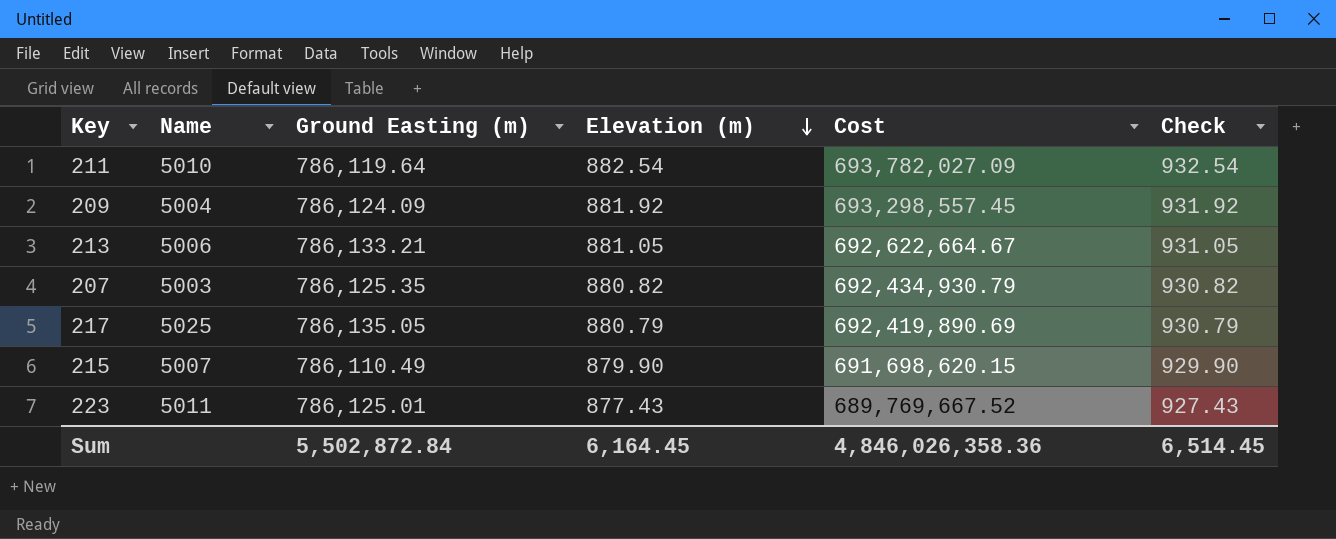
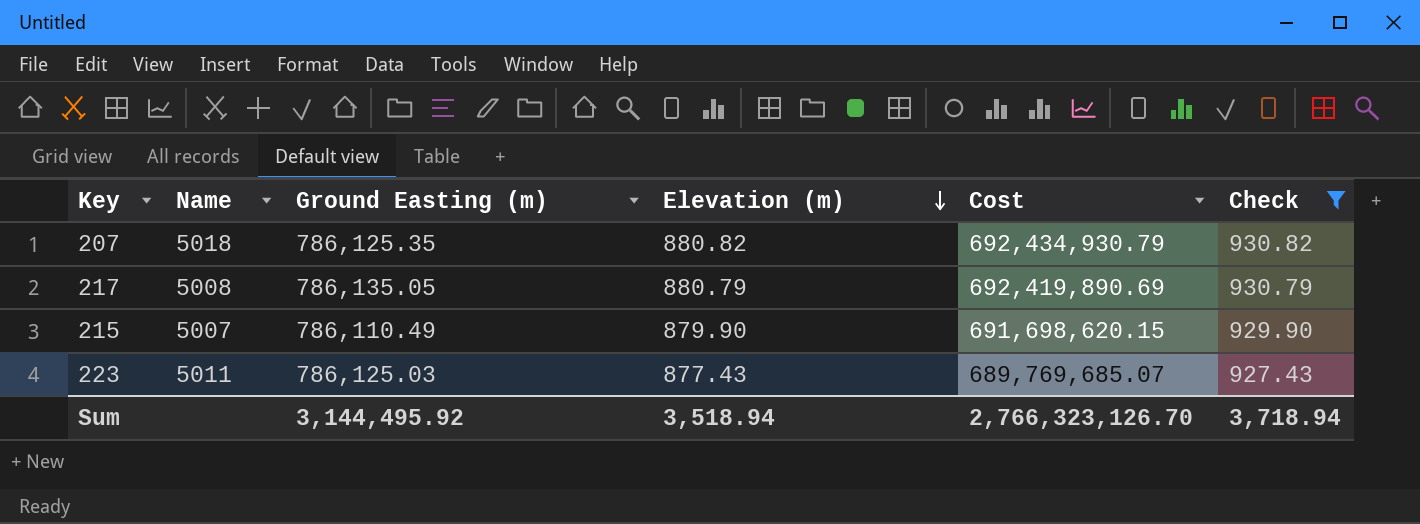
filter: none -> Check <= 930.82
207 | Name: 5003 -> 5018
217 | Name: 5025 -> 5008
223 | Ground Easting (m): 786,125.01 -> 786,125.03
223 | Cost: 689,769,667.52 -> 689,769,685.07
Sum | Ground Easting (m): 5,502,872.84 -> 3,144,495.92
Sum | Elevation (m): 6,164.45 -> 3,518.94
Sum | Cost: 4,846,026,358.36 -> 2,766,323,126.70
Sum | Check: 6,514.45 -> 3,718.94

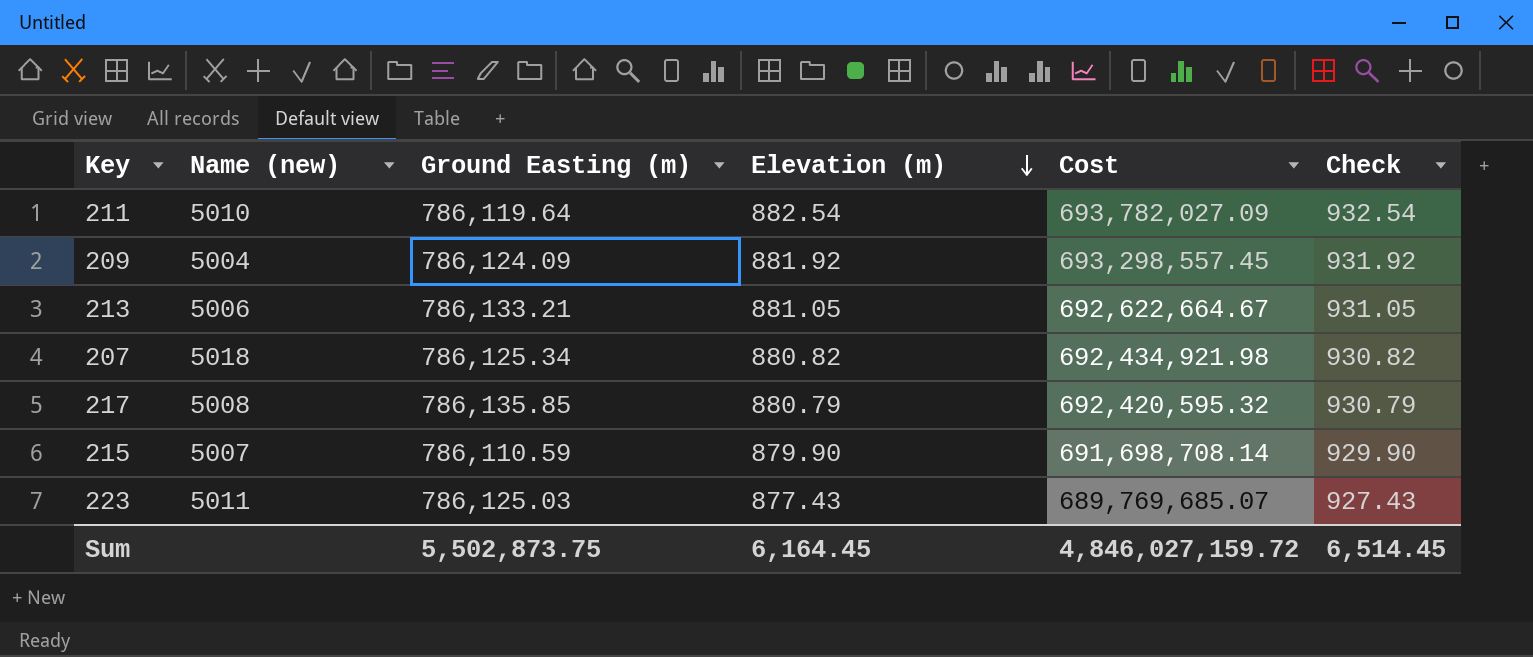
filter: Check <= 930.82 -> none
column name: Name -> Name (new)
207 | Ground Easting (m): 786,125.35 -> 786,125.34
207 | Cost: 692,434,930.79 -> 692,434,921.98
217 | Ground Easting (m): 786,135.05 -> 786,135.85
217 | Cost: 692,419,890.69 -> 692,420,595.32
215 | Ground Easting (m): 786,110.49 -> 786,110.59
215 | Cost: 691,698,620.15 -> 691,698,708.14
Sum | Ground Easting (m): 3,144,495.92 -> 5,502,873.75
Sum | Elevation (m): 3,518.94 -> 6,164.45
Sum | Cost: 2,766,323,126.70 -> 4,846,027,159.72
Sum | Check: 3,718.94 -> 6,514.45

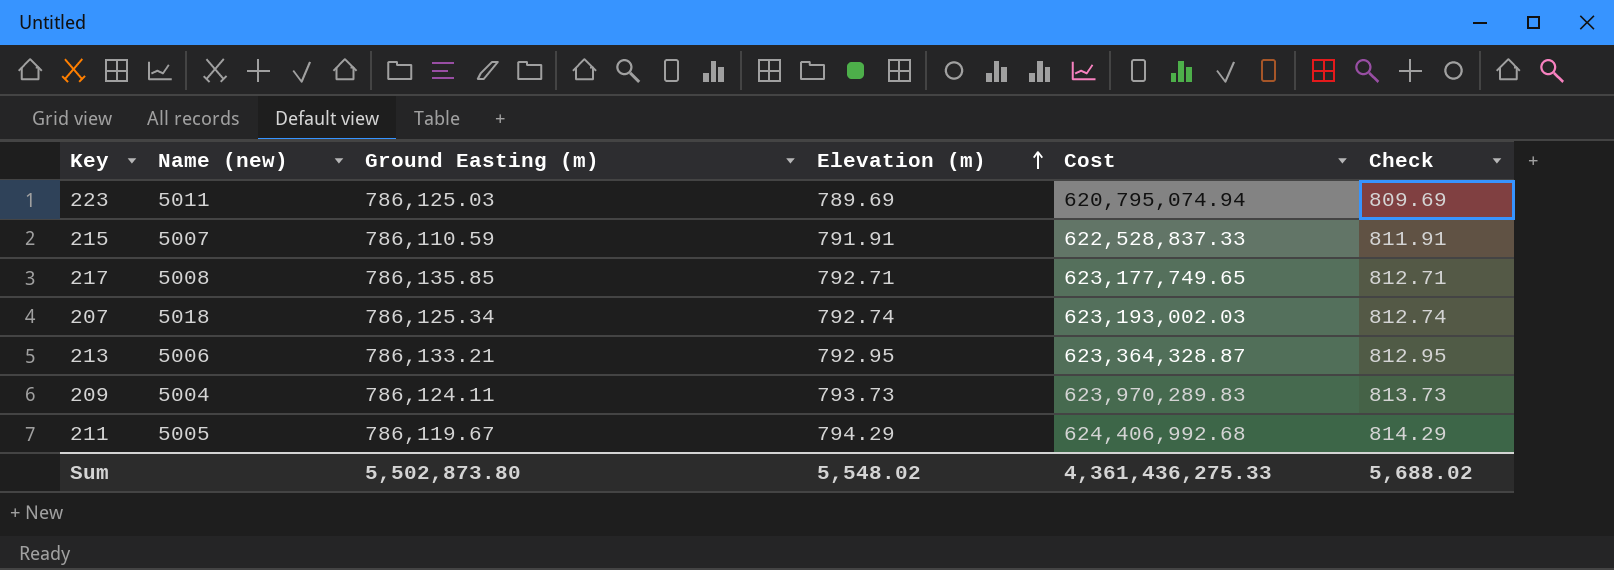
row order: Elevation (m) descending -> Elevation (m) ascending
column Check | formula: [Elevation (m)] + 50 -> [Elevation (m)] + 20
223 | Elevation (m): 877.43 -> 789.69
223 | Cost: 689,769,685.07 -> 620,795,074.94
215 | Elevation (m): 879.90 -> 791.91
215 | Cost: 691,698,708.14 -> 622,528,837.33
217 | Elevation (m): 880.79 -> 792.71
217 | Cost: 692,420,595.32 -> 623,177,749.65
207 | Elevation (m): 880.82 -> 792.74
207 | Cost: 692,434,921.98 -> 623,193,002.03
213 | Elevation (m): 881.05 -> 792.95
213 | Cost: 692,622,664.67 -> 623,364,328.87
209 | Ground Easting (m): 786,124.09 -> 786,124.11
209 | Elevation (m): 881.92 -> 793.73
209 | Cost: 693,298,557.45 -> 623,970,289.83
211 | Name (new): 5010 -> 5005
211 | Ground Easting (m): 786,119.64 -> 786,119.67
211 | Elevation (m): 882.54 -> 794.29
211 | Cost: 693,782,027.09 -> 624,406,992.68
Sum | Ground Easting (m): 5,502,873.75 -> 5,502,873.80
Sum | Elevation (m): 6,164.45 -> 5,548.02
Sum | Cost: 4,846,027,159.72 -> 4,361,436,275.33
Sum | Check: 6,514.45 -> 5,688.02

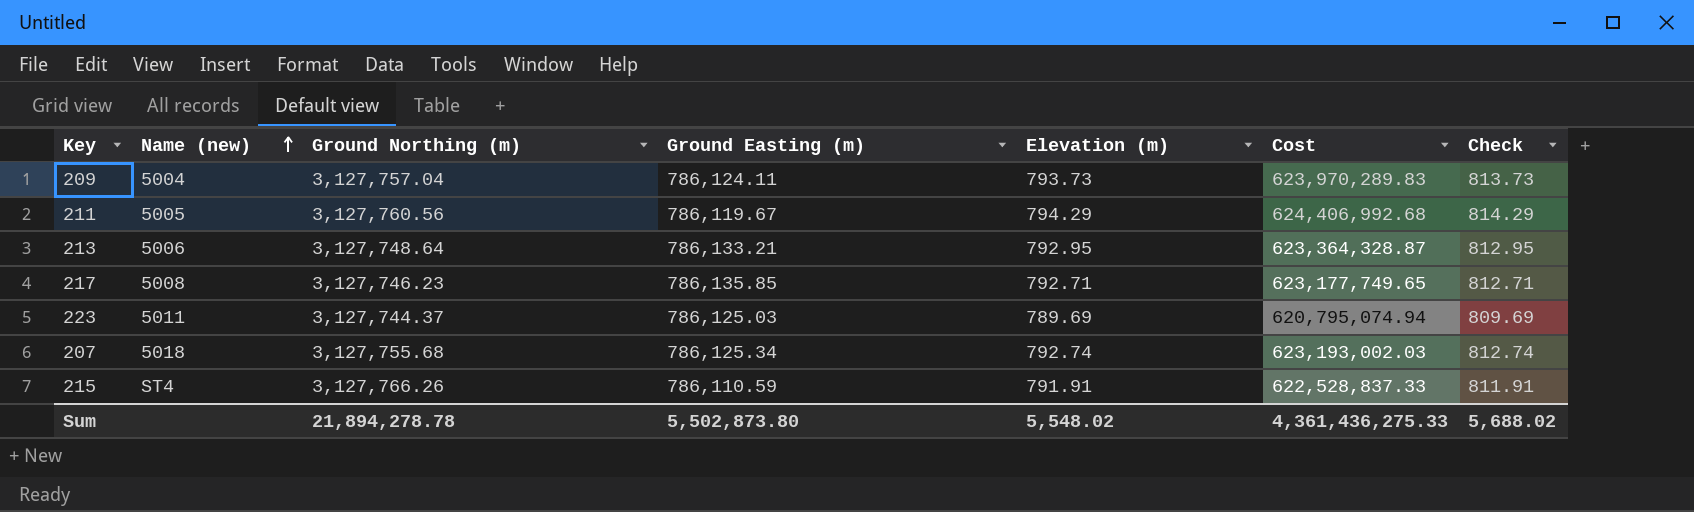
row order: Elevation (m) ascending -> Name (new) ascending
column Ground Northing (m) | position: none -> 3
215 | Name (new): 5007 -> ST4

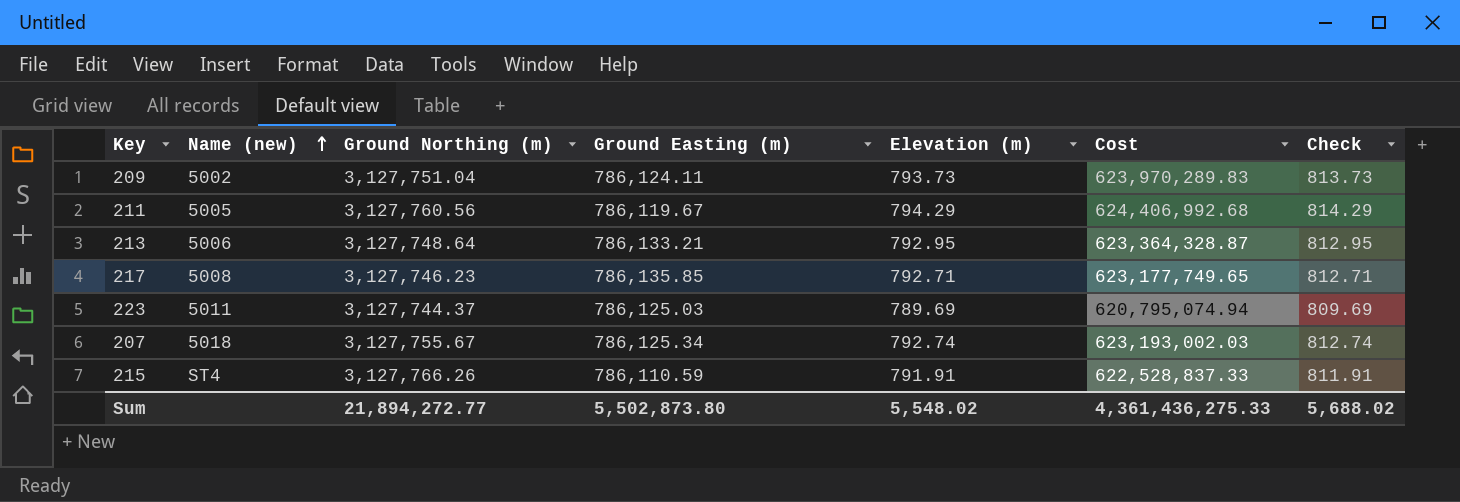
209 | Name (new): 5004 -> 5002
209 | Ground Northing (m): 3,127,757.04 -> 3,127,751.04
207 | Ground Northing (m): 3,127,755.68 -> 3,127,755.67
Sum | Ground Northing (m): 21,894,278.78 -> 21,894,272.77

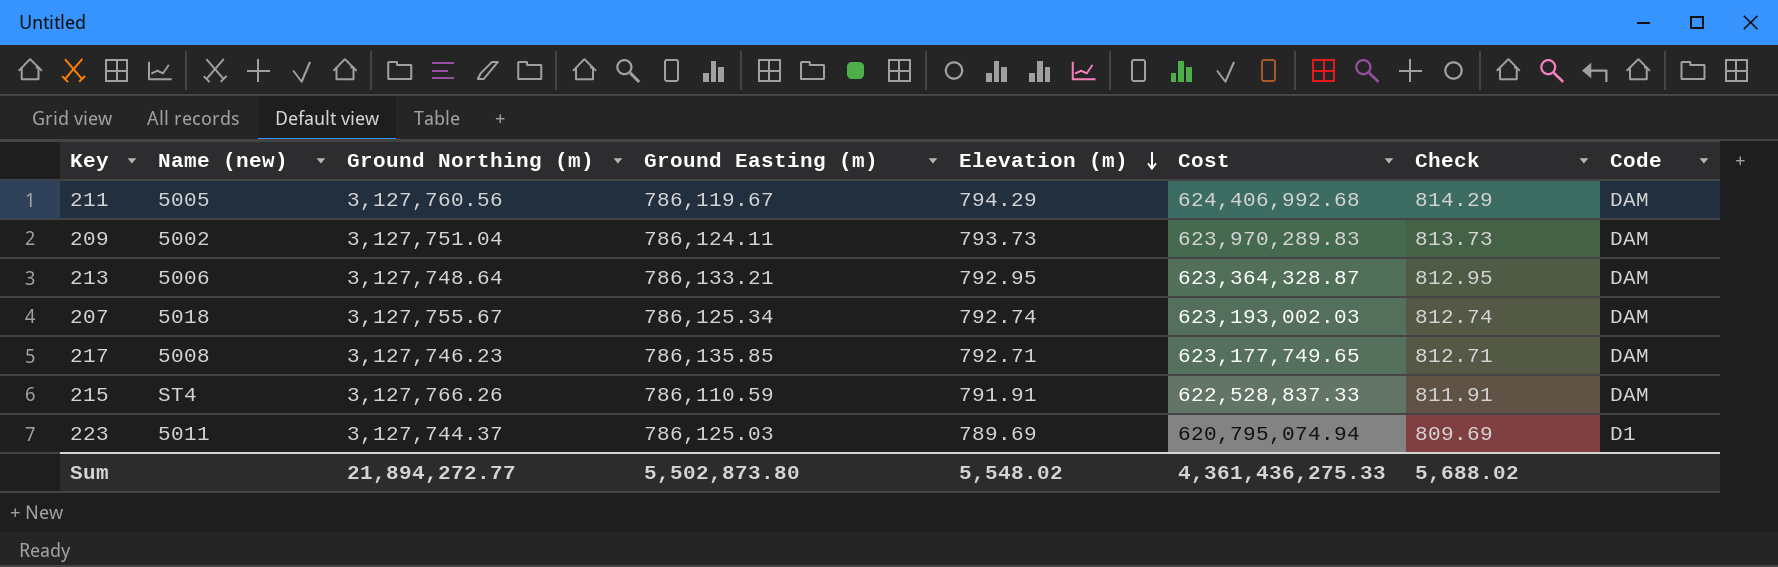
row order: Name (new) ascending -> Elevation (m) descending
column Code | position: none -> 8

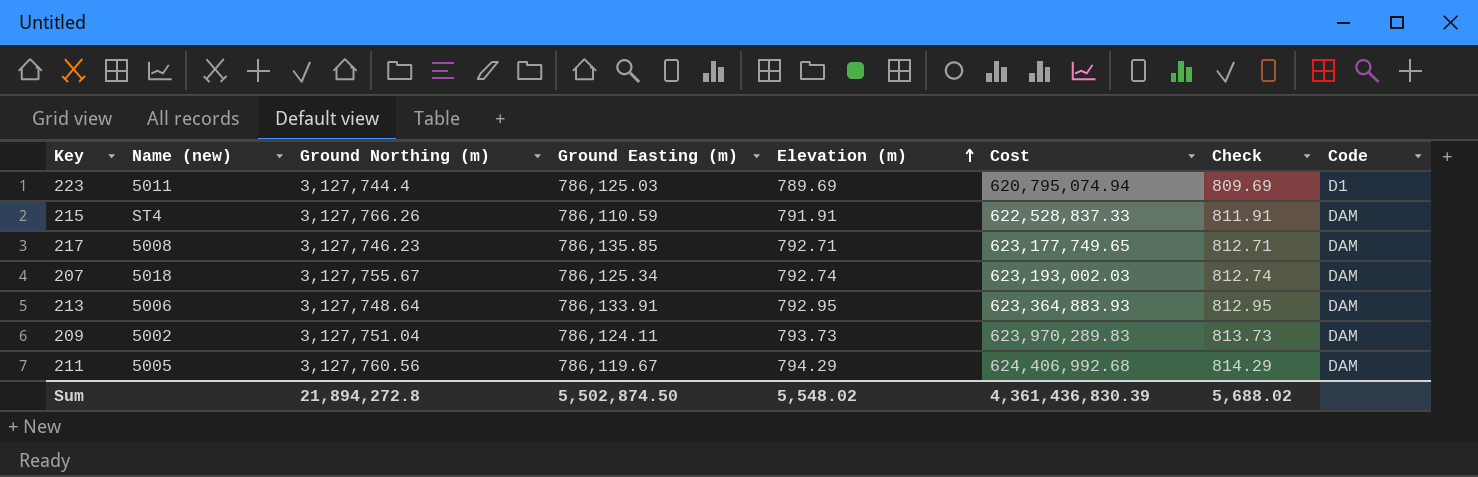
row order: Elevation (m) descending -> Elevation (m) ascending
223 | Ground Northing (m): 3,127,744.37 -> 3,127,744.4
213 | Ground Easting (m): 786,133.21 -> 786,133.91
213 | Cost: 623,364,328.87 -> 623,364,883.93
Sum | Ground Northing (m): 21,894,272.77 -> 21,894,272.8
Sum | Ground Easting (m): 5,502,873.80 -> 5,502,874.50
Sum | Cost: 4,361,436,275.33 -> 4,361,436,830.39

